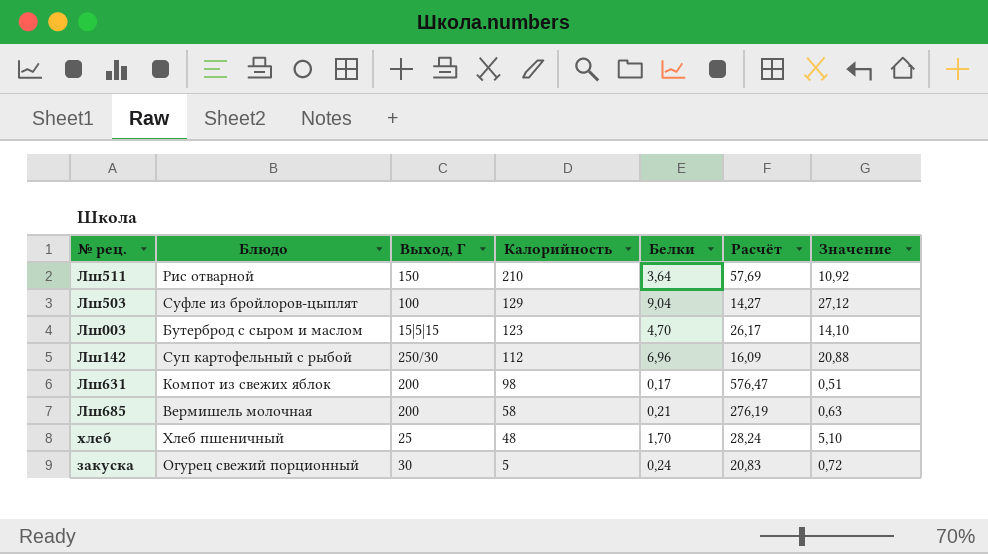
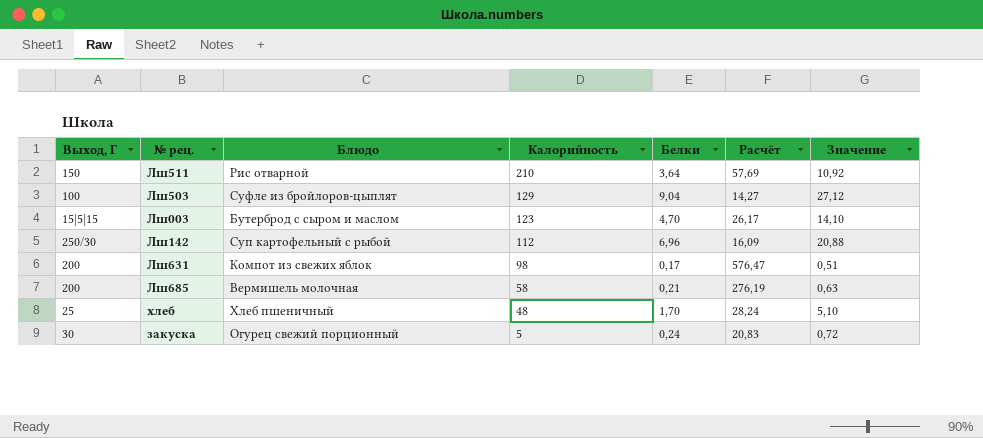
column Выход, Г | position: 3 -> 1

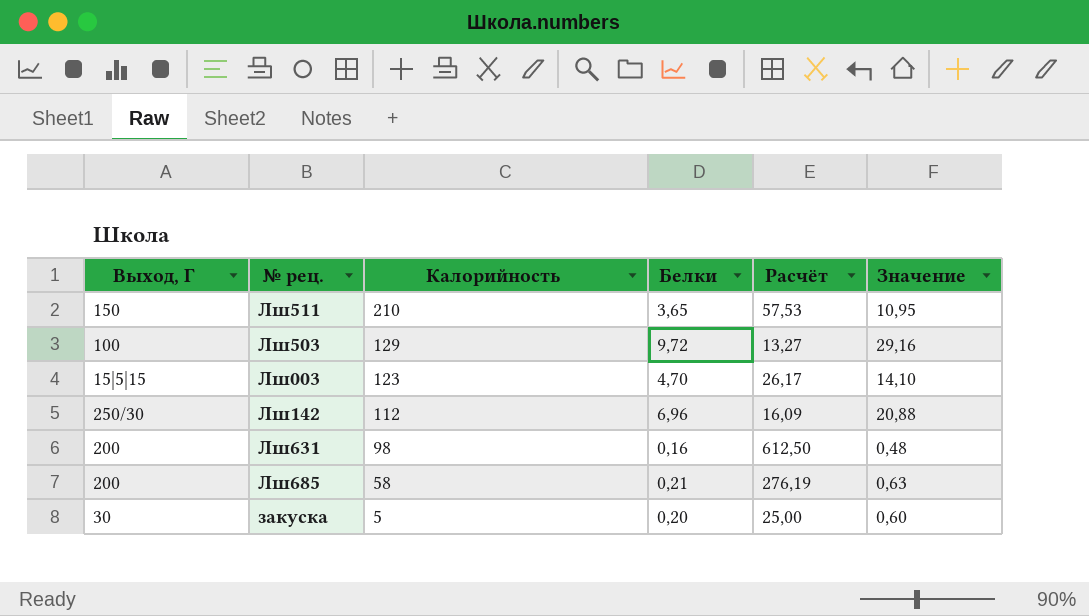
column Блюдо | position: 3 -> none
row хлеб: 25 | Хлеб пшеничный | 48 | 1,70 | 28,24 | 5,10 -> none
Лш511 | Белки: 3,64 -> 3,65
Лш511 | Расчёт: 57,69 -> 57,53
Лш511 | Значение: 10,92 -> 10,95
Лш503 | Белки: 9,04 -> 9,72
Лш503 | Расчёт: 14,27 -> 13,27
Лш503 | Значение: 27,12 -> 29,16
Лш631 | Белки: 0,17 -> 0,16
Лш631 | Расчёт: 576,47 -> 612,50
Лш631 | Значение: 0,51 -> 0,48
закуска | Белки: 0,24 -> 0,20
закуска | Расчёт: 20,83 -> 25,00
закуска | Значение: 0,72 -> 0,60

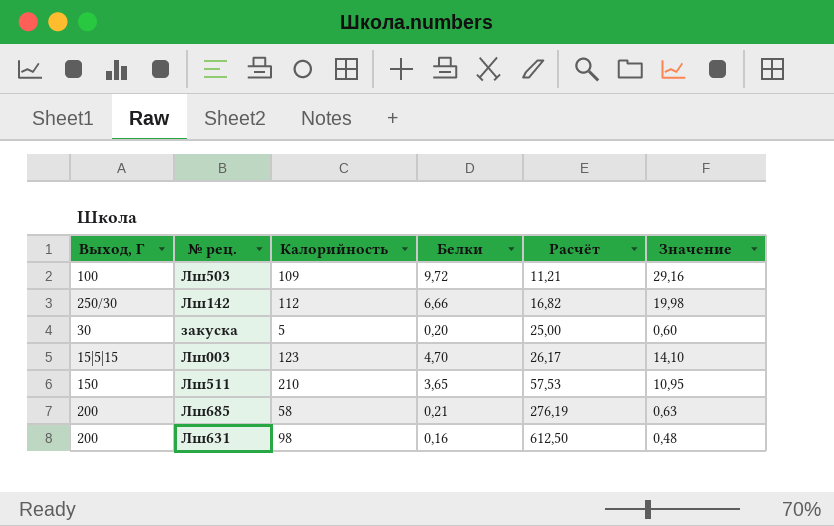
row order: Калорийность descending -> Расчёт ascending
Лш503 | Калорийность: 129 -> 109
Лш503 | Расчёт: 13,27 -> 11,21
Лш142 | Белки: 6,96 -> 6,66
Лш142 | Расчёт: 16,09 -> 16,82
Лш142 | Значение: 20,88 -> 19,98

